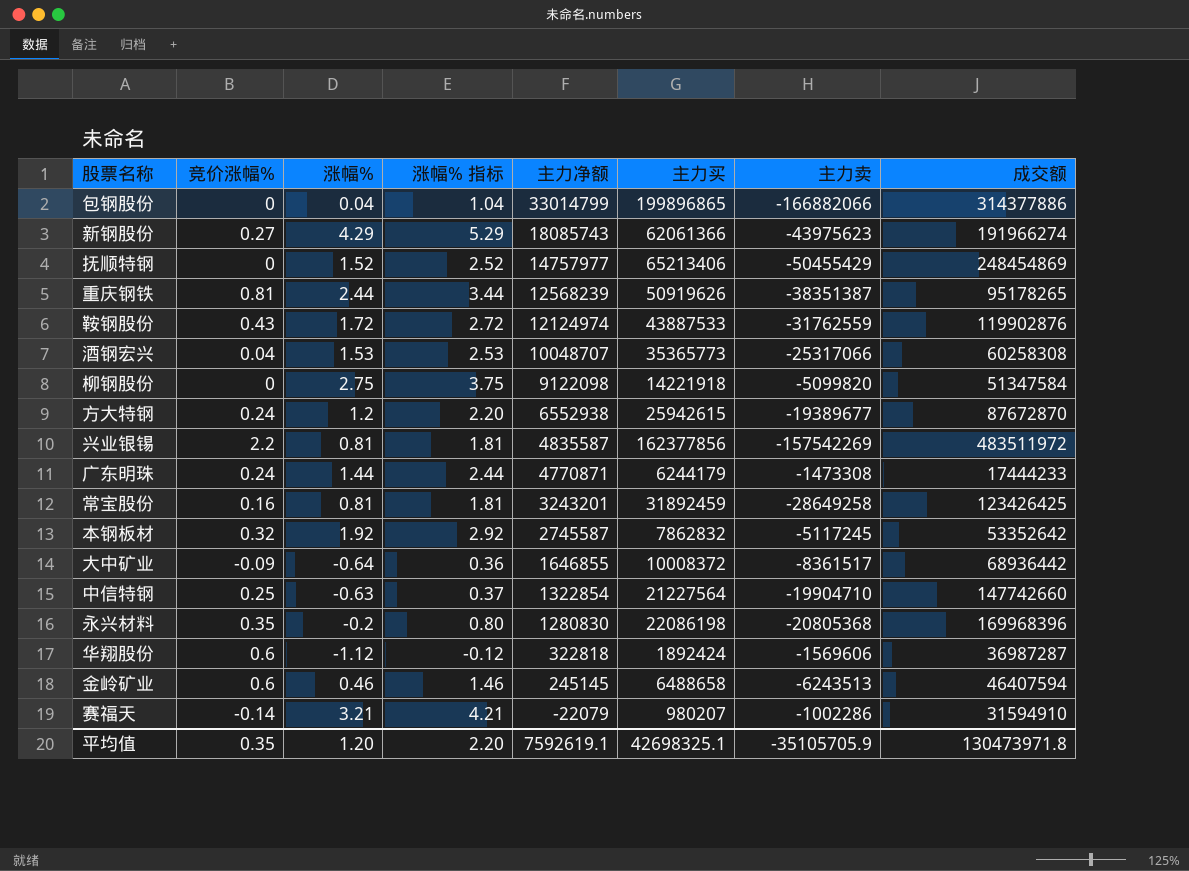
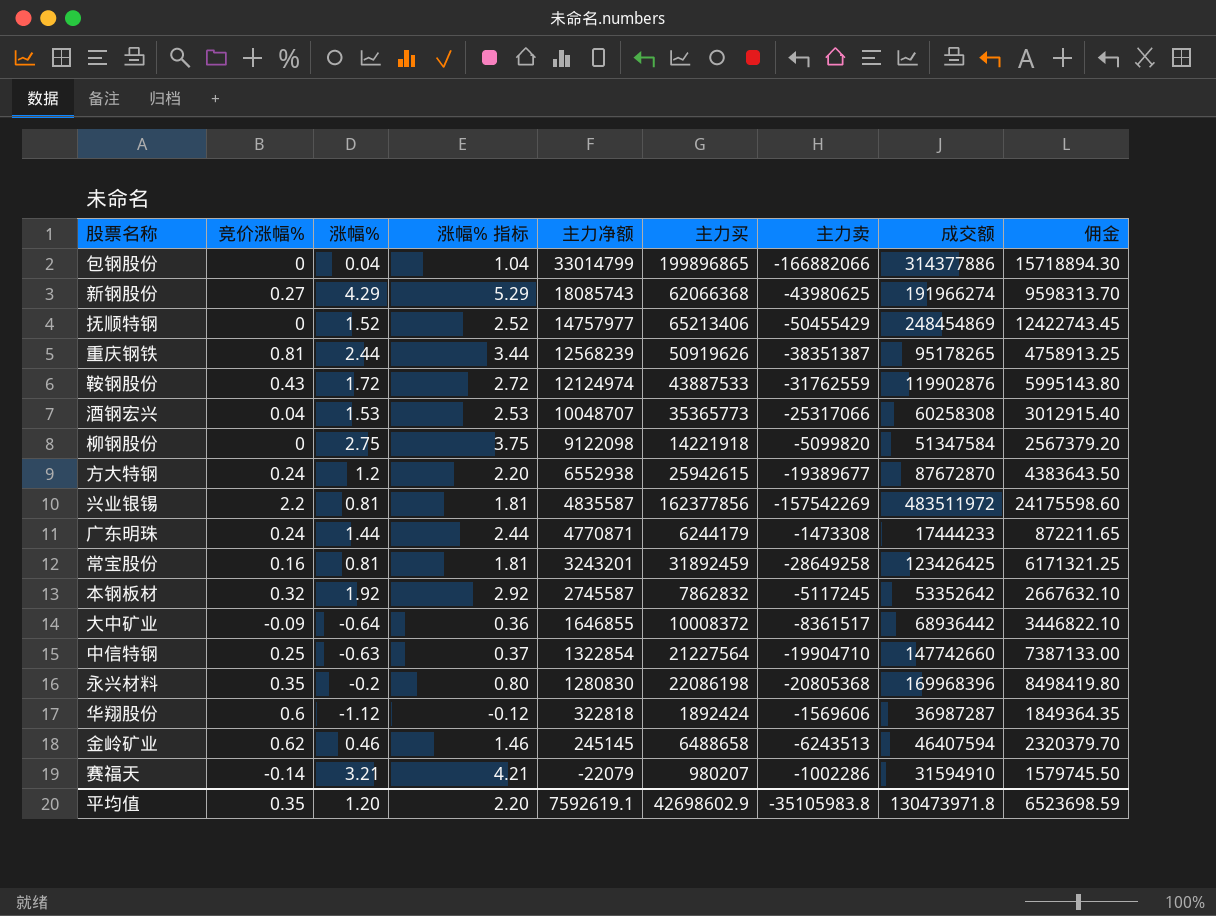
column 佣金 | formula: none -> [成交额] * 0.05
新钢股份 | 主力买: 62061366 -> 62066368
新钢股份 | 主力卖: -43975623 -> -43980625
金岭矿业 | 竞价涨幅%: 0.6 -> 0.62
平均值 | 主力买: 42698325.1 -> 42698602.9
平均值 | 主力卖: -35105705.9 -> -35105983.8

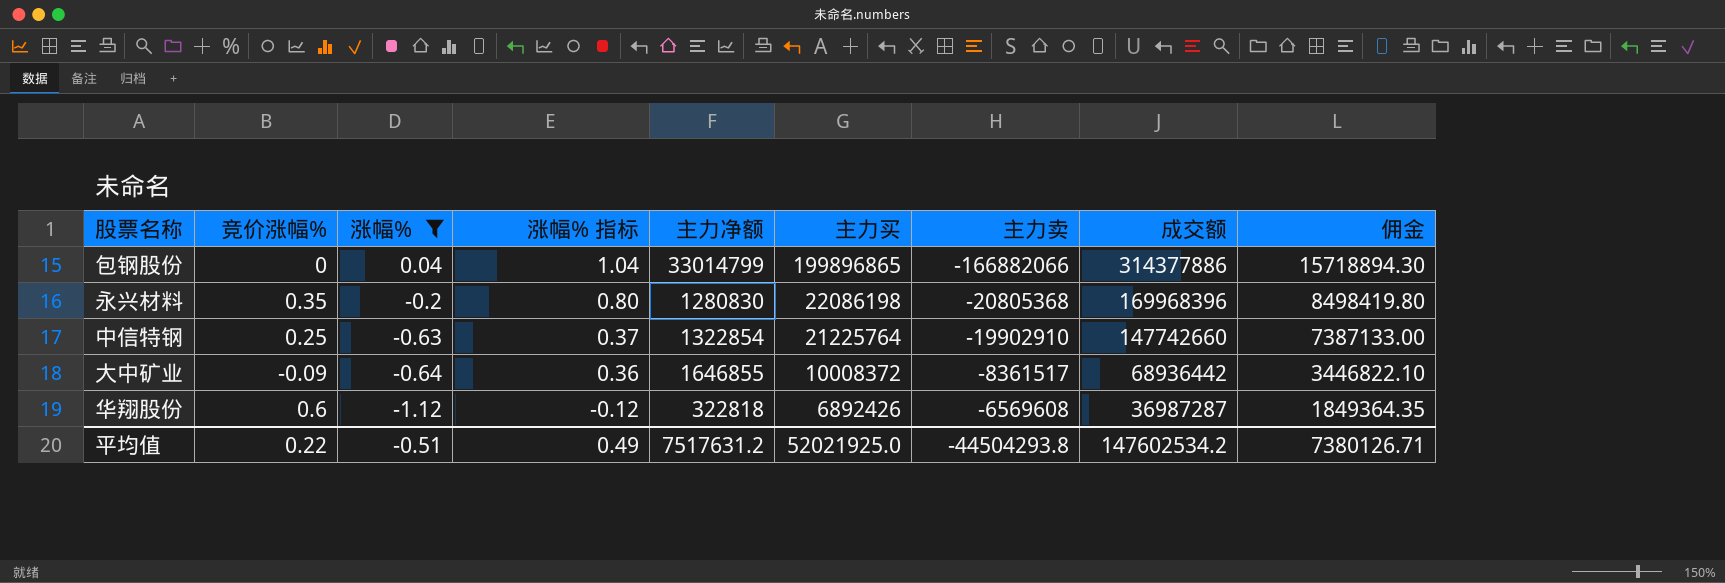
filter: none -> 涨幅% <= 0.04
row order: 主力净额 descending -> 涨幅% descending
中信特钢 | 主力买: 21227564 -> 21225764
中信特钢 | 主力卖: -19904710 -> -19902910
华翔股份 | 主力买: 1892424 -> 6892426
华翔股份 | 主力卖: -1569606 -> -6569608
平均值 | 竞价涨幅%: 0.35 -> 0.22
平均值 | 涨幅%: 1.20 -> -0.51
平均值 | 涨幅% 指标: 2.20 -> 0.49
平均值 | 主力净额: 7592619.1 -> 7517631.2
平均值 | 主力买: 42698602.9 -> 52021925.0
平均值 | 主力卖: -35105983.8 -> -44504293.8
平均值 | 成交额: 130473971.8 -> 147602534.2
平均值 | 佣金: 6523698.59 -> 7380126.71

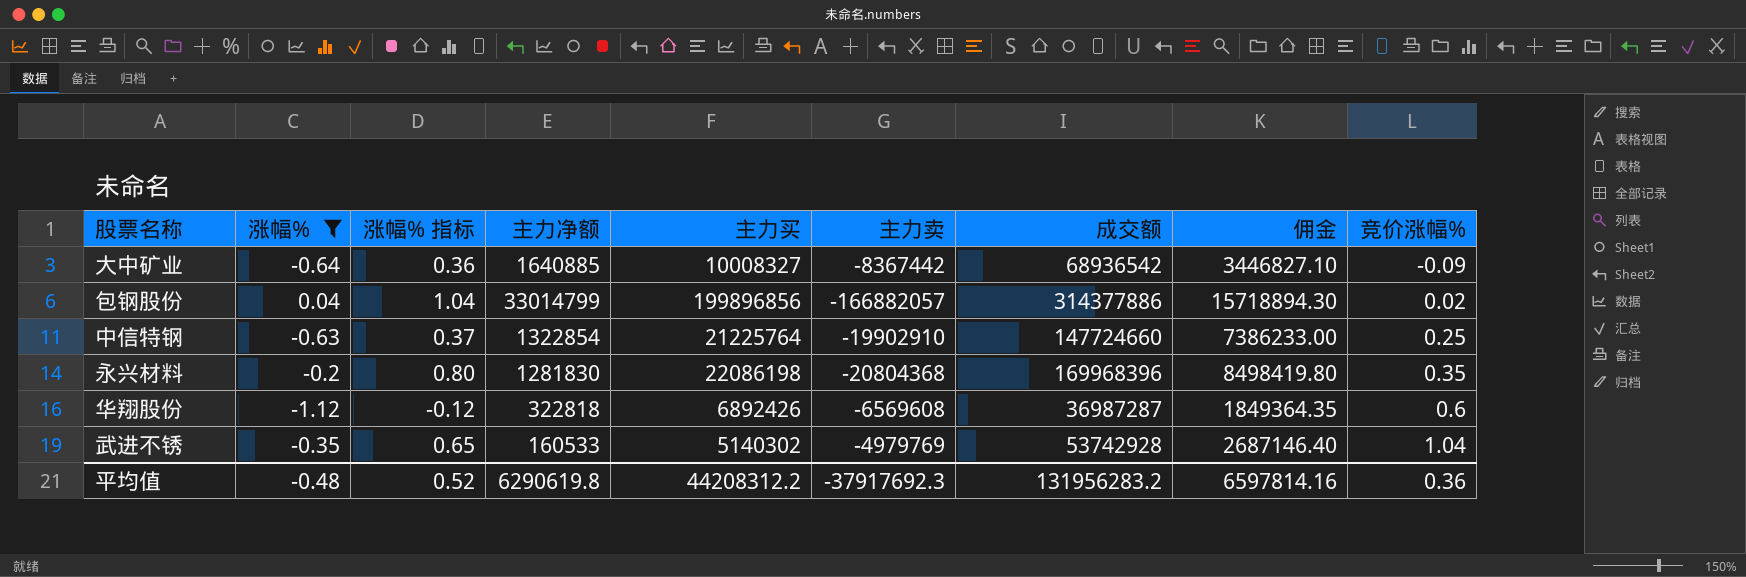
row order: 涨幅% descending -> 竞价涨幅% ascending
column 竞价涨幅% | position: 2 -> 9
大中矿业 | 主力净额: 1646855 -> 1640885
大中矿业 | 主力买: 10008372 -> 10008327
大中矿业 | 主力卖: -8361517 -> -8367442
大中矿业 | 成交额: 68936442 -> 68936542
大中矿业 | 佣金: 3446822.10 -> 3446827.10
包钢股份 | 主力买: 199896865 -> 199896856
包钢股份 | 主力卖: -166882066 -> -166882057
包钢股份 | 竞价涨幅%: 0 -> 0.02
中信特钢 | 成交额: 147742660 -> 147724660
中信特钢 | 佣金: 7387133.00 -> 7386233.00
永兴材料 | 主力净额: 1280830 -> 1281830
永兴材料 | 主力卖: -20805368 -> -20804368
row 武进不锈: none -> -0.35 | 0.65 | 160533 | 5140302 | -4979769 | 53742928 | 2687146.40 | 1.04
平均值 | 涨幅%: -0.51 -> -0.48
平均值 | 涨幅% 指标: 0.49 -> 0.52
平均值 | 主力净额: 7517631.2 -> 6290619.8
平均值 | 主力买: 52021925.0 -> 44208312.2
平均值 | 主力卖: -44504293.8 -> -37917692.3
平均值 | 成交额: 147602534.2 -> 131956283.2
平均值 | 佣金: 7380126.71 -> 6597814.16
平均值 | 竞价涨幅%: 0.22 -> 0.36

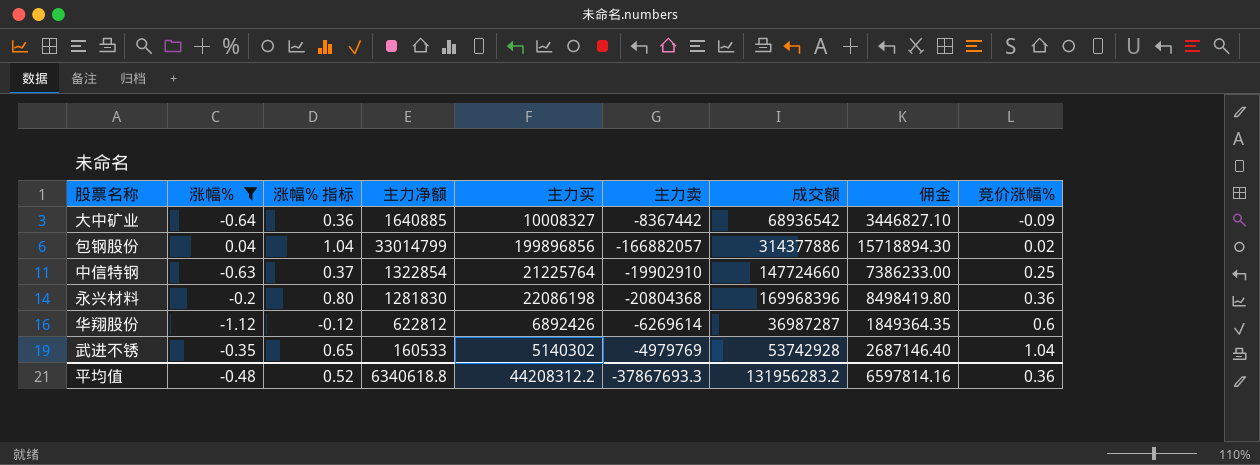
永兴材料 | 竞价涨幅%: 0.35 -> 0.36
华翔股份 | 主力净额: 322818 -> 622812
华翔股份 | 主力卖: -6569608 -> -6269614
平均值 | 主力净额: 6290619.8 -> 6340618.8
平均值 | 主力卖: -37917692.3 -> -37867693.3

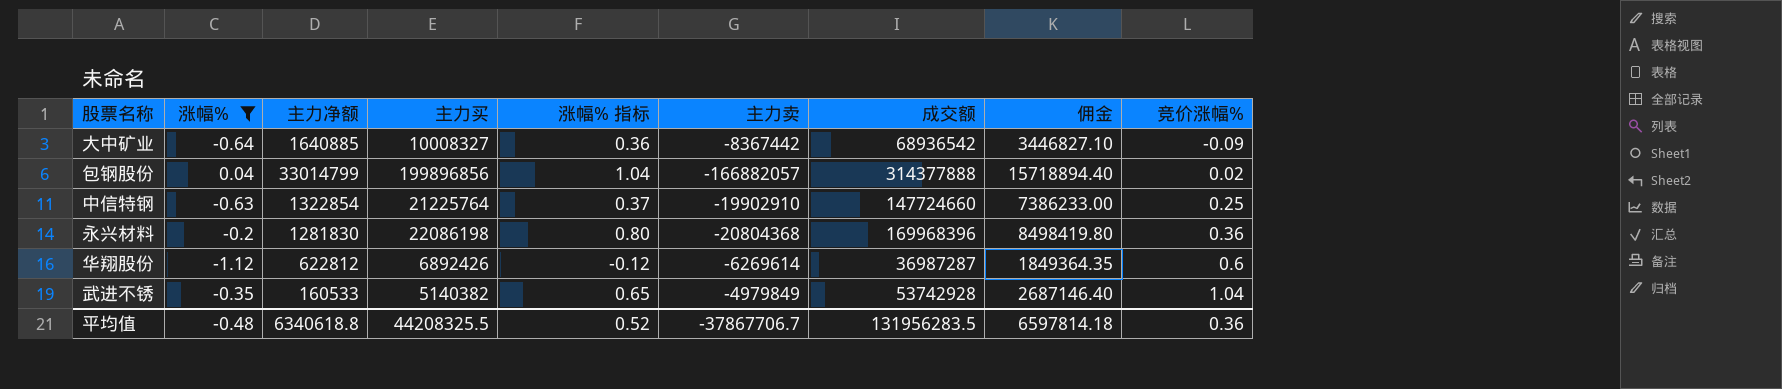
column 涨幅% 指标 | position: 3 -> 5
包钢股份 | 成交额: 314377886 -> 314377888
包钢股份 | 佣金: 15718894.30 -> 15718894.40
武进不锈 | 主力买: 5140302 -> 5140382
武进不锈 | 主力卖: -4979769 -> -4979849
平均值 | 主力买: 44208312.2 -> 44208325.5
平均值 | 主力卖: -37867693.3 -> -37867706.7
平均值 | 成交额: 131956283.2 -> 131956283.5
平均值 | 佣金: 6597814.16 -> 6597814.18

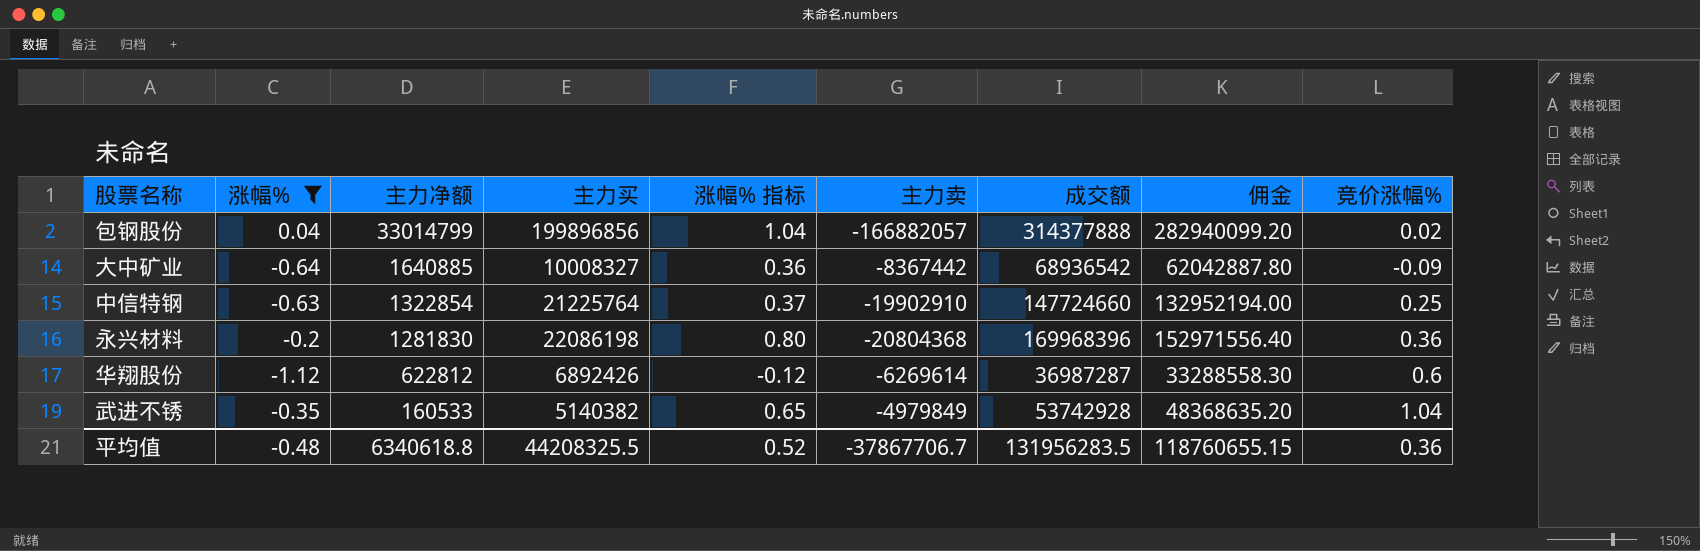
row order: 竞价涨幅% ascending -> 主力净额 descending
column 佣金 | formula: [成交额] * 0.05 -> [成交额] * 0.9
平均值 | 佣金: 6597814.18 -> 118760655.15

